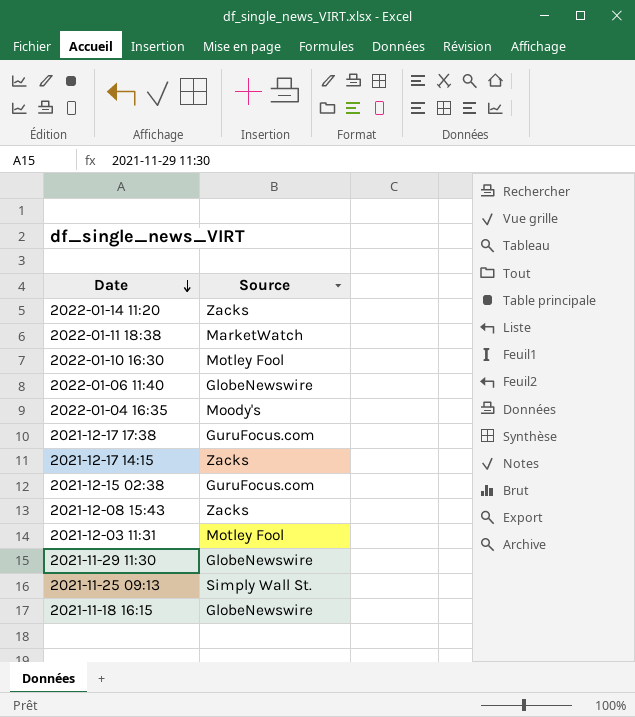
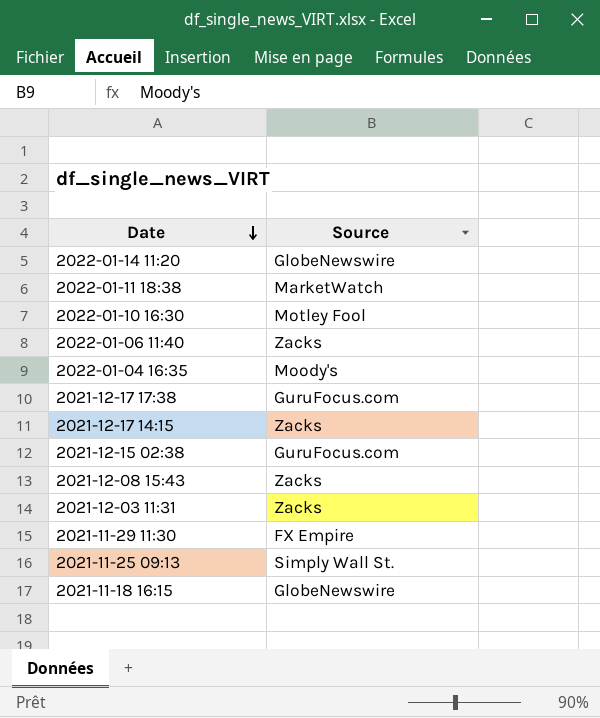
2022-01-14 11:20 | Source: Zacks -> GlobeNewswire
2022-01-06 11:40 | Source: GlobeNewswire -> Zacks
2021-12-03 11:31 | Source: Motley Fool -> Zacks
2021-11-29 11:30 | Source: GlobeNewswire -> FX Empire

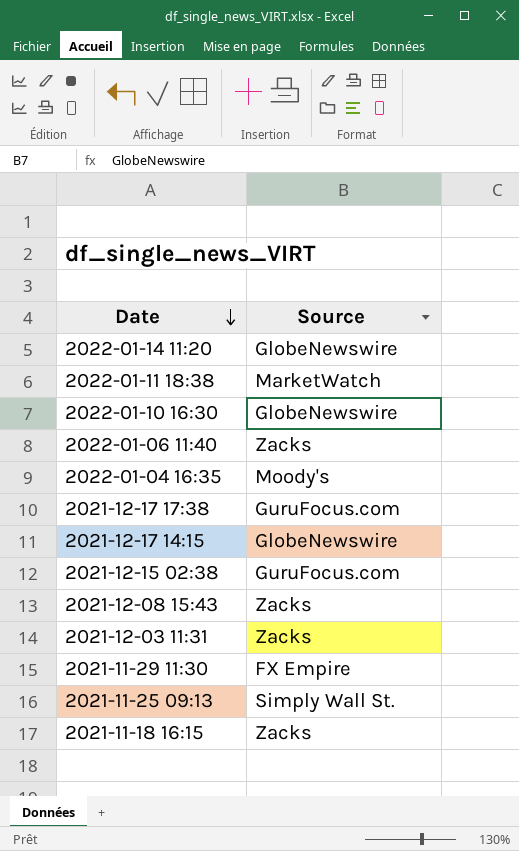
2022-01-10 16:30 | Source: Motley Fool -> GlobeNewswire
2021-12-17 14:15 | Source: Zacks -> GlobeNewswire
2021-11-18 16:15 | Source: GlobeNewswire -> Zacks

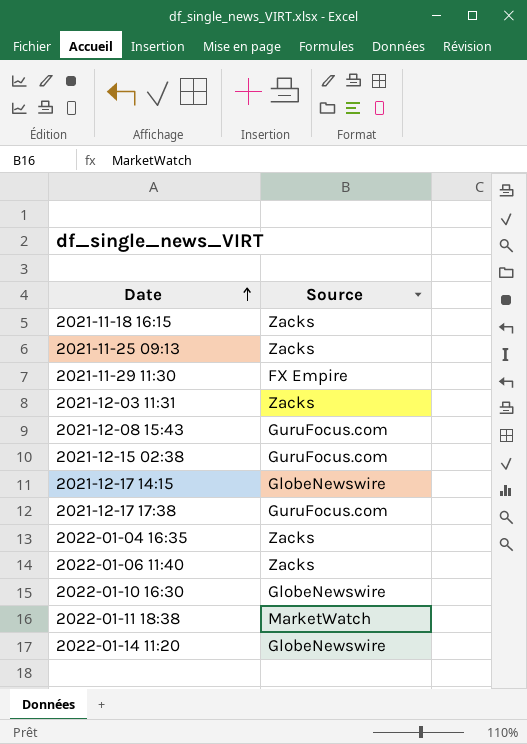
row order: Date descending -> Date ascending
2021-11-25 09:13 | Source: Simply Wall St. -> Zacks
2021-12-08 15:43 | Source: Zacks -> GuruFocus.com
2022-01-04 16:35 | Source: Moody's -> Zacks

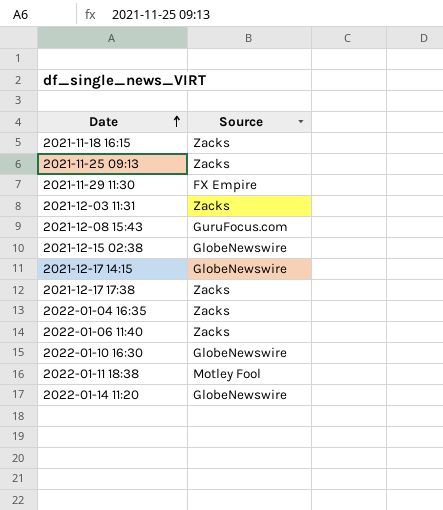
2021-12-15 02:38 | Source: GuruFocus.com -> GlobeNewswire
2021-12-17 17:38 | Source: GuruFocus.com -> Zacks
2022-01-11 18:38 | Source: MarketWatch -> Motley Fool

